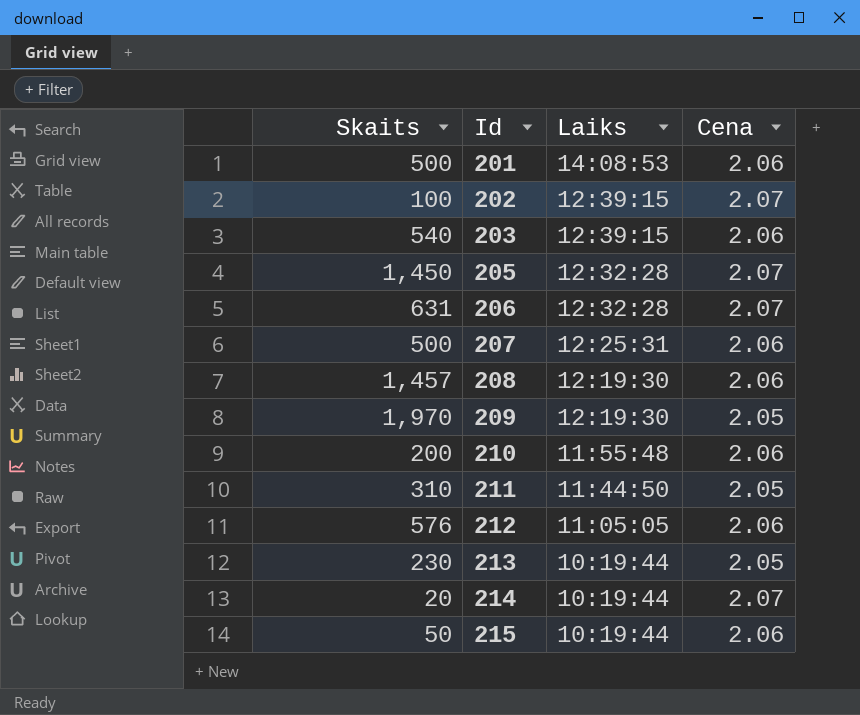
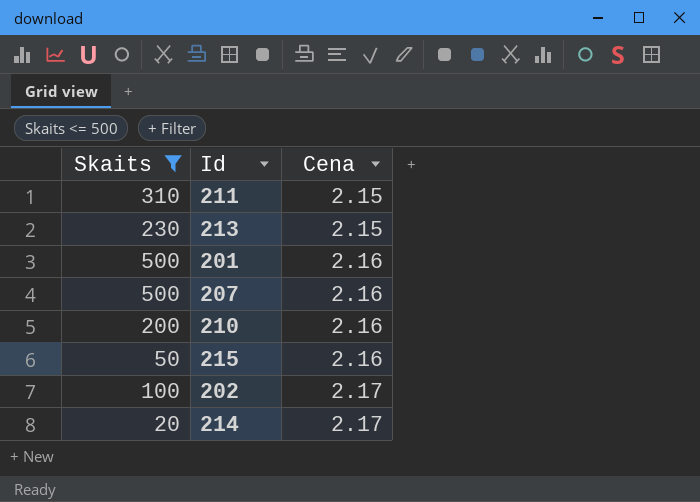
filter: none -> Skaits <= 500
row order: Id ascending -> Cena ascending
column Laiks | position: 3 -> none
211 | Cena: 2.05 -> 2.15
213 | Cena: 2.05 -> 2.15
201 | Cena: 2.06 -> 2.16
207 | Cena: 2.06 -> 2.16
210 | Cena: 2.06 -> 2.16
215 | Cena: 2.06 -> 2.16
202 | Cena: 2.07 -> 2.17
214 | Cena: 2.07 -> 2.17

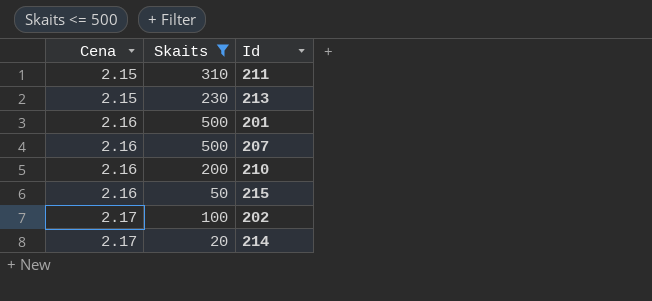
column Cena | position: 3 -> 1

